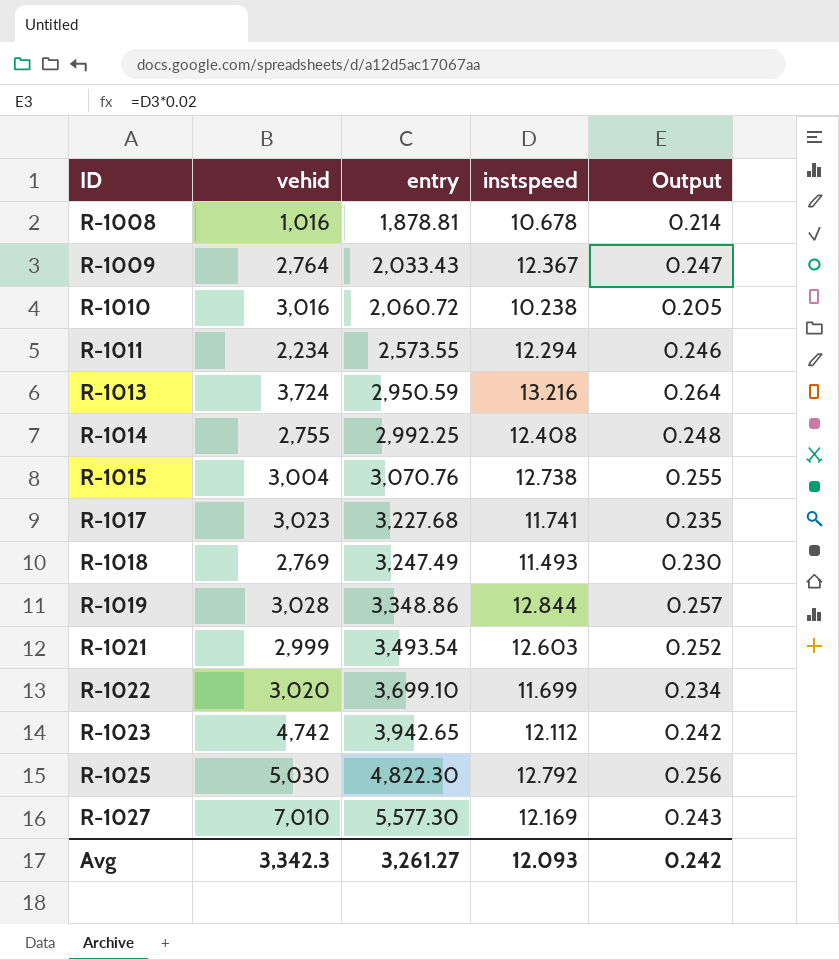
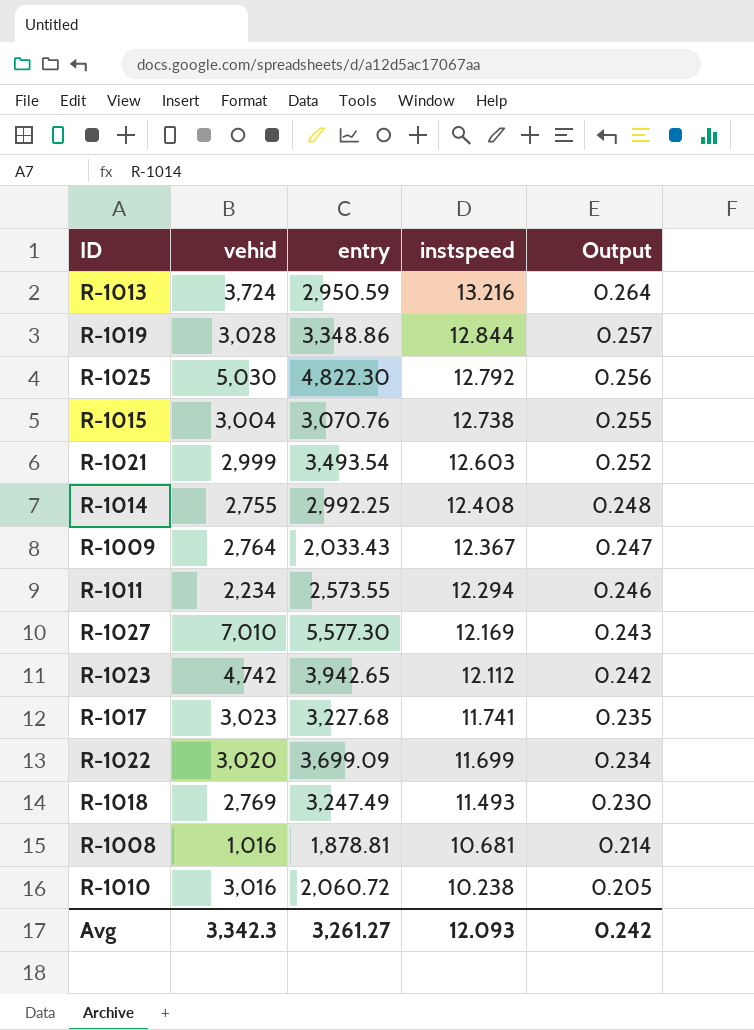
row order: ID ascending -> instspeed descending
R-1022 | entry: 3,699.10 -> 3,699.09
R-1008 | instspeed: 10.678 -> 10.681

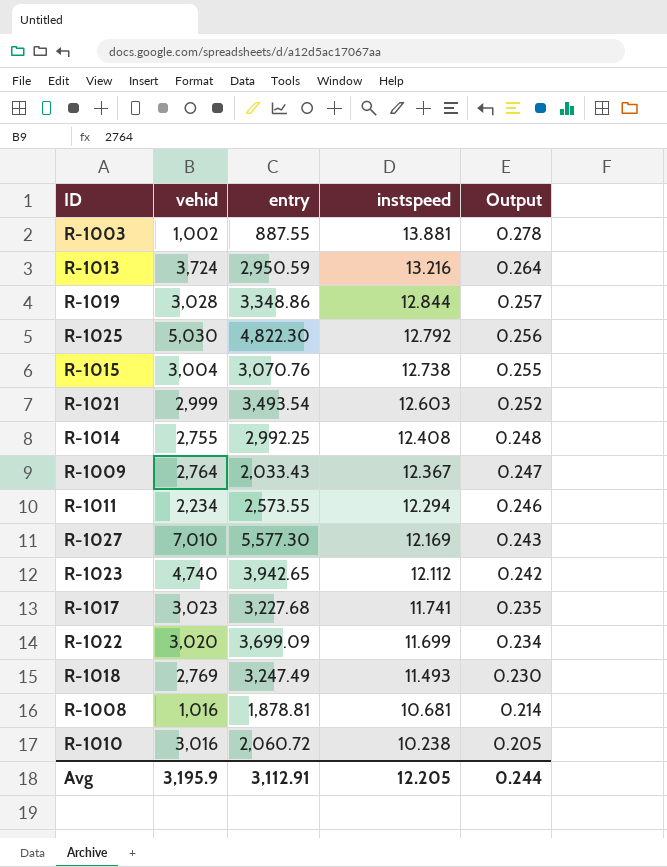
row R-1003: none -> 1,002 | 887.55 | 13.881 | 0.278
R-1023 | vehid: 4,742 -> 4,740
Avg | vehid: 3,342.3 -> 3,195.9
Avg | entry: 3,261.27 -> 3,112.91
Avg | instspeed: 12.093 -> 12.205
Avg | Output: 0.242 -> 0.244

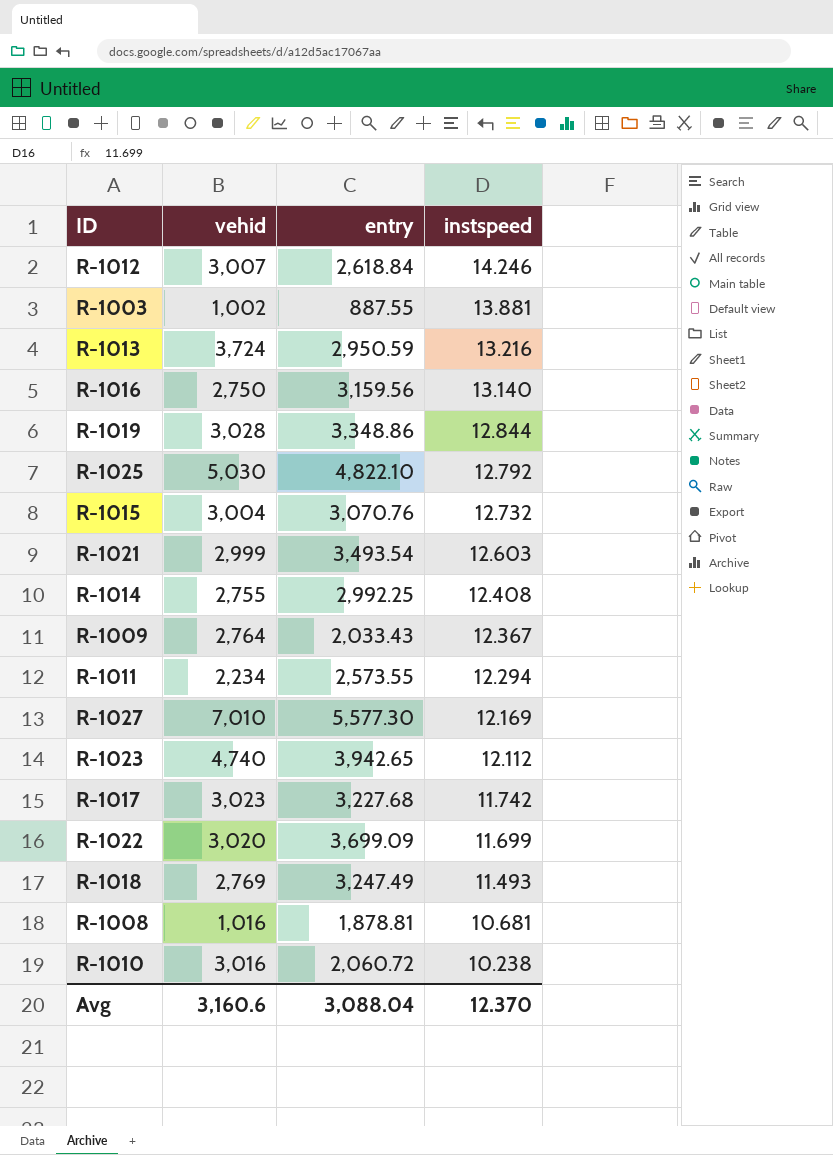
column Output | formula: [instspeed] * 0.02 -> none
row R-1012: none -> 3,007 | 2,618.84 | 14.246
row R-1016: none -> 2,750 | 3,159.56 | 13.140
R-1025 | entry: 4,822.30 -> 4,822.10
R-1015 | instspeed: 12.738 -> 12.732
R-1017 | instspeed: 11.741 -> 11.742
Avg | vehid: 3,195.9 -> 3,160.6
Avg | entry: 3,112.91 -> 3,088.04
Avg | instspeed: 12.205 -> 12.370

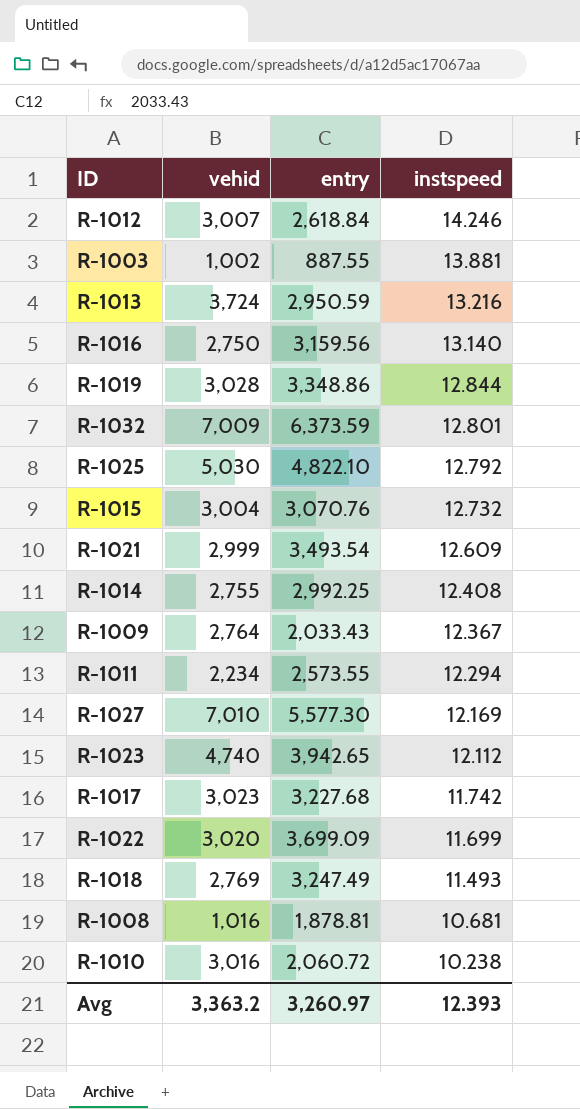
row R-1032: none -> 7,009 | 6,373.59 | 12.801
R-1021 | instspeed: 12.603 -> 12.609
Avg | vehid: 3,160.6 -> 3,363.2
Avg | entry: 3,088.04 -> 3,260.97
Avg | instspeed: 12.370 -> 12.393

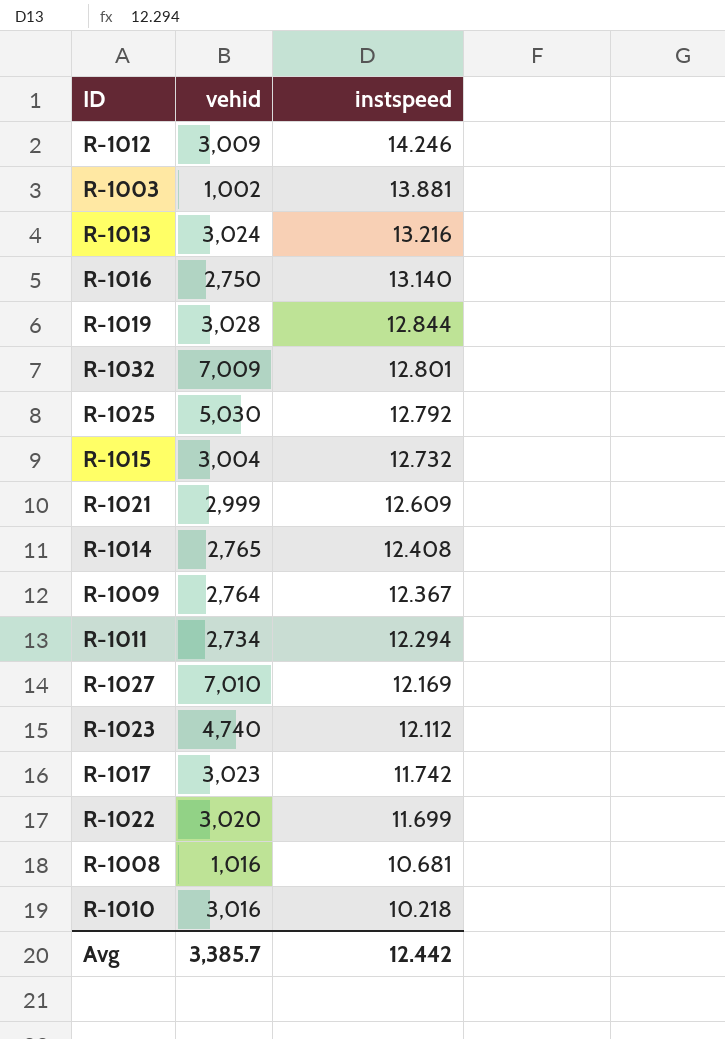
column entry | position: 3 -> none
row R-1018: 2,769 | 3,247.49 | 11.493 -> none
R-1012 | vehid: 3,007 -> 3,009
R-1013 | vehid: 3,724 -> 3,024
R-1014 | vehid: 2,755 -> 2,765
R-1011 | vehid: 2,234 -> 2,734
R-1010 | instspeed: 10.238 -> 10.218
Avg | vehid: 3,363.2 -> 3,385.7
Avg | instspeed: 12.393 -> 12.442

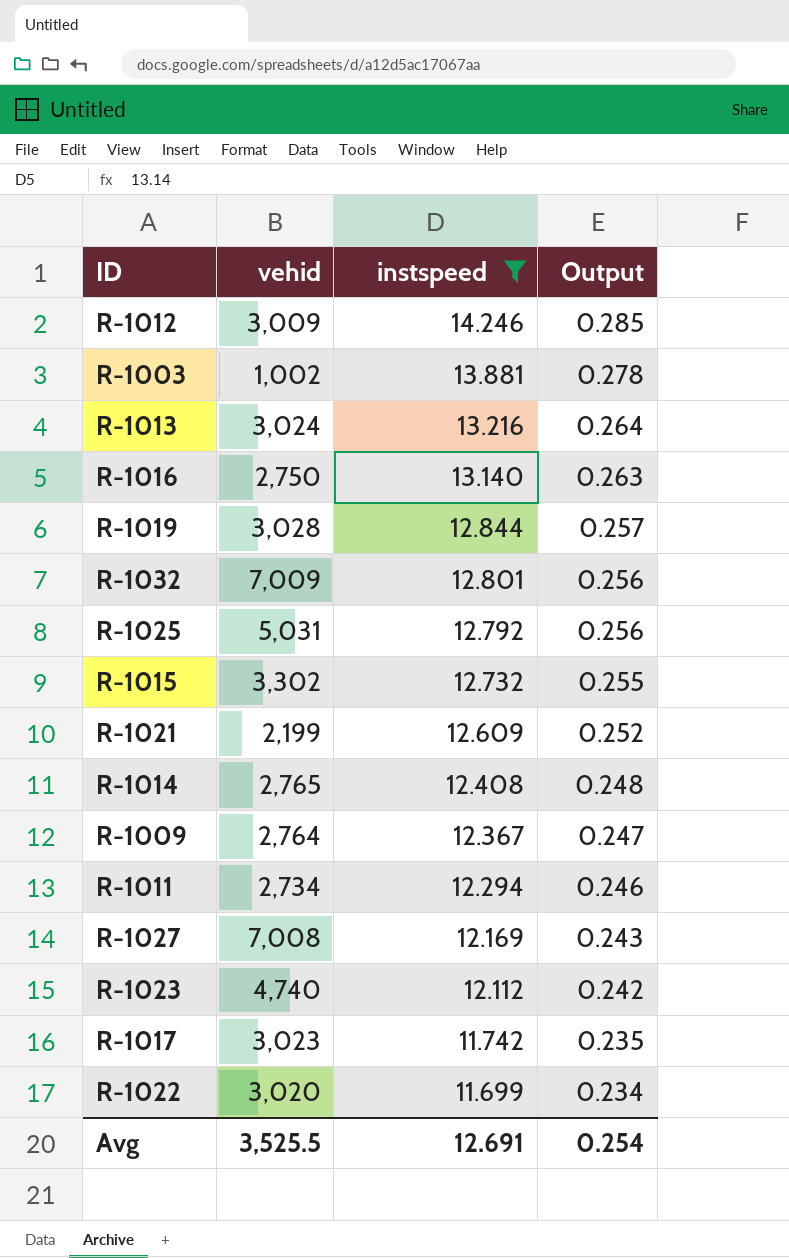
filter: none -> instspeed >= 11.699
column Output | formula: none -> [instspeed] * 0.02
R-1025 | vehid: 5,030 -> 5,031
R-1015 | vehid: 3,004 -> 3,302
R-1021 | vehid: 2,999 -> 2,199
R-1027 | vehid: 7,010 -> 7,008
Avg | vehid: 3,385.7 -> 3,525.5
Avg | instspeed: 12.442 -> 12.691

